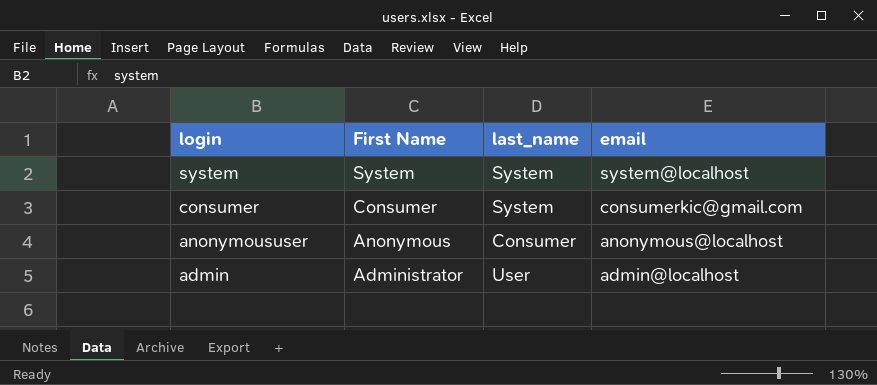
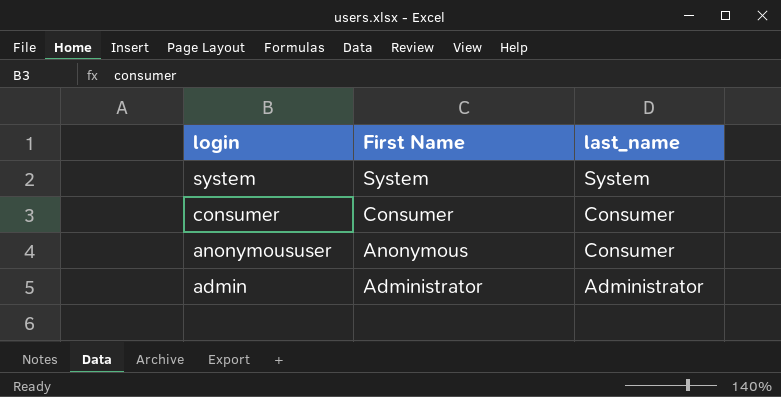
column email | position: 4 -> none
consumer | last_name: System -> Consumer
admin | last_name: User -> Administrator

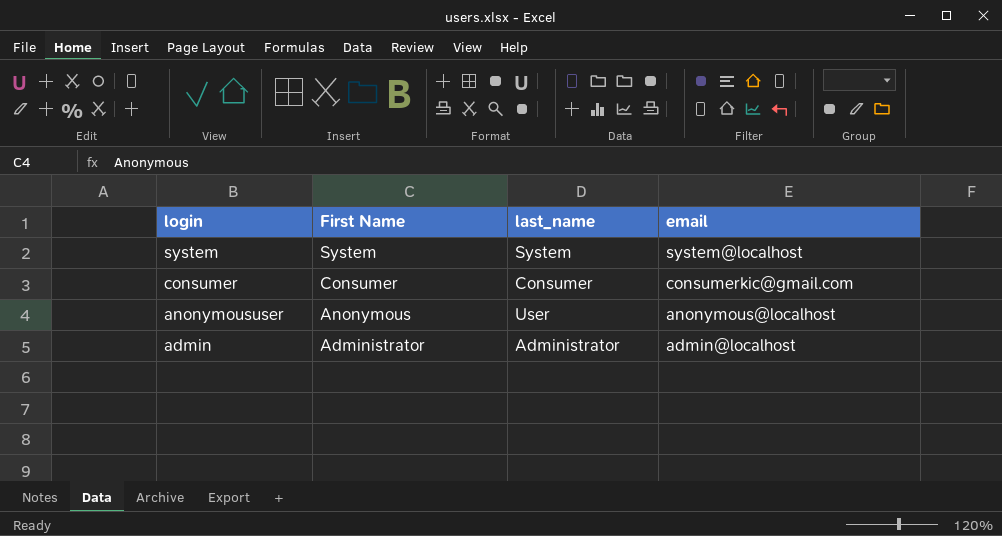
column email | position: none -> 4
anonymoususer | last_name: Consumer -> User

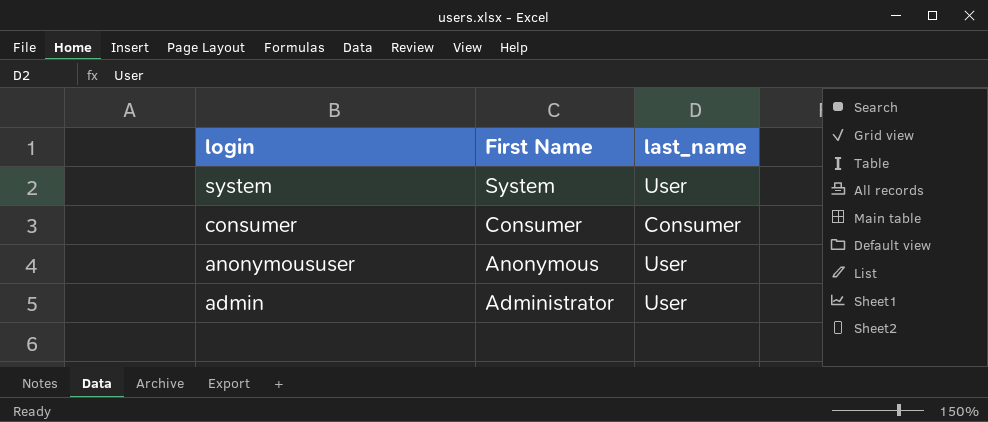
column email | position: 4 -> none
system | last_name: System -> User
admin | last_name: Administrator -> User

